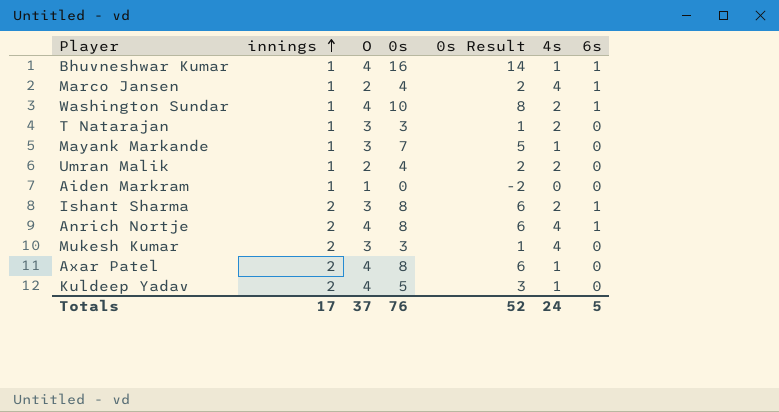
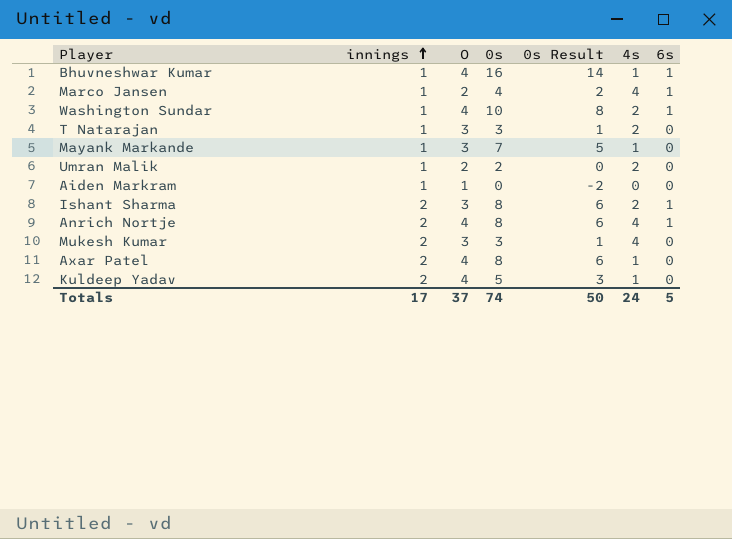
Umran Malik | 0s: 4 -> 2
Umran Malik | 0s Result: 2 -> 0
Totals | 0s: 76 -> 74
Totals | 0s Result: 52 -> 50

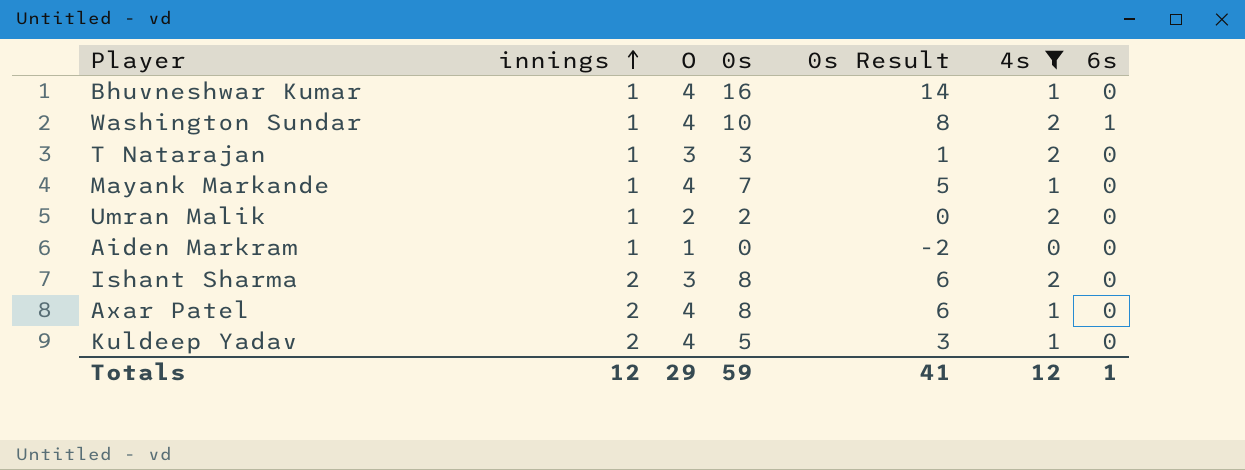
filter: none -> 4s != 4
Bhuvneshwar Kumar | 6s: 1 -> 0
Mayank Markande | O: 3 -> 4
Ishant Sharma | 6s: 1 -> 0
Totals | innings: 17 -> 12
Totals | O: 37 -> 29
Totals | 0s: 74 -> 59
Totals | 0s Result: 50 -> 41
Totals | 4s: 24 -> 12
Totals | 6s: 5 -> 1

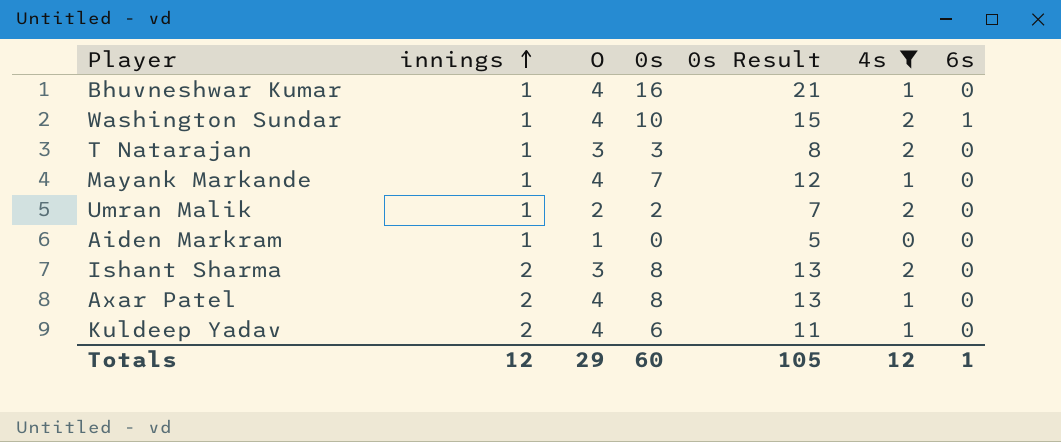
column 0s Result | formula: [0s] - 2 -> [0s] + 5
Kuldeep Yadav | 0s: 5 -> 6
Totals | 0s: 59 -> 60
Totals | 0s Result: 41 -> 105

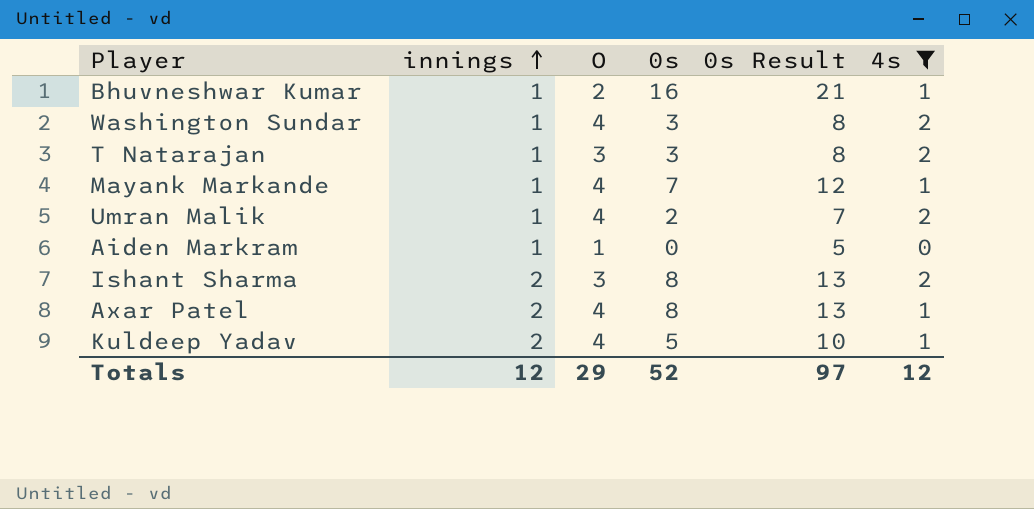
column 6s | position: 7 -> none
Bhuvneshwar Kumar | O: 4 -> 2
Washington Sundar | 0s: 10 -> 3
Washington Sundar | 0s Result: 15 -> 8
Umran Malik | O: 2 -> 4
Kuldeep Yadav | 0s: 6 -> 5
Kuldeep Yadav | 0s Result: 11 -> 10
Totals | 0s: 60 -> 52
Totals | 0s Result: 105 -> 97

